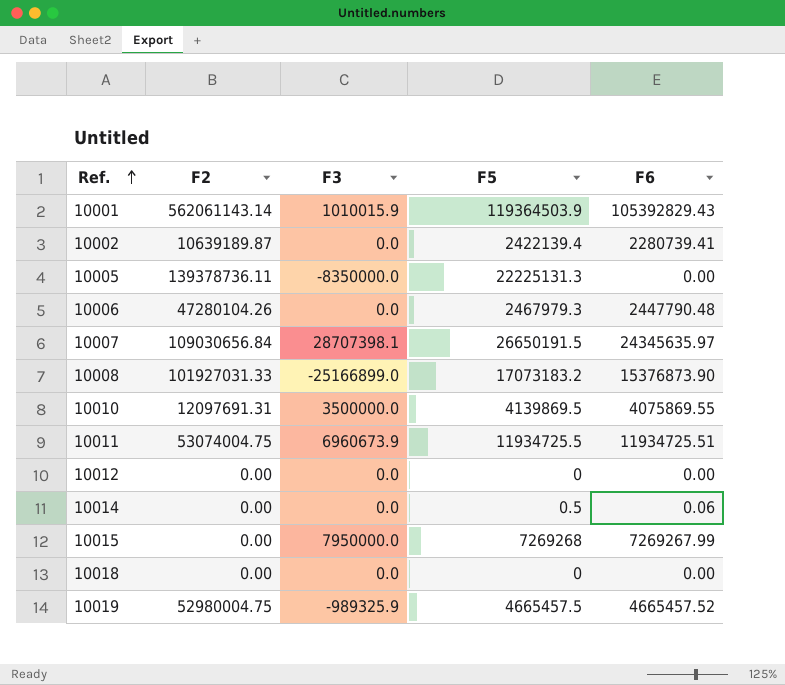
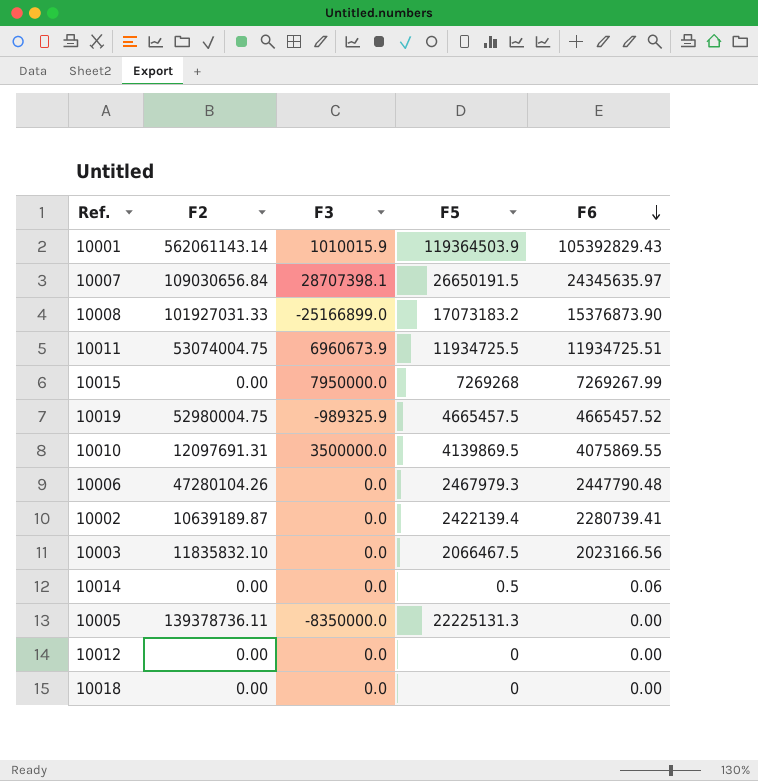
row order: Ref. ascending -> F6 descending
row 10003: none -> 11835832.10 | 0.0 | 2066467.5 | 2023166.56

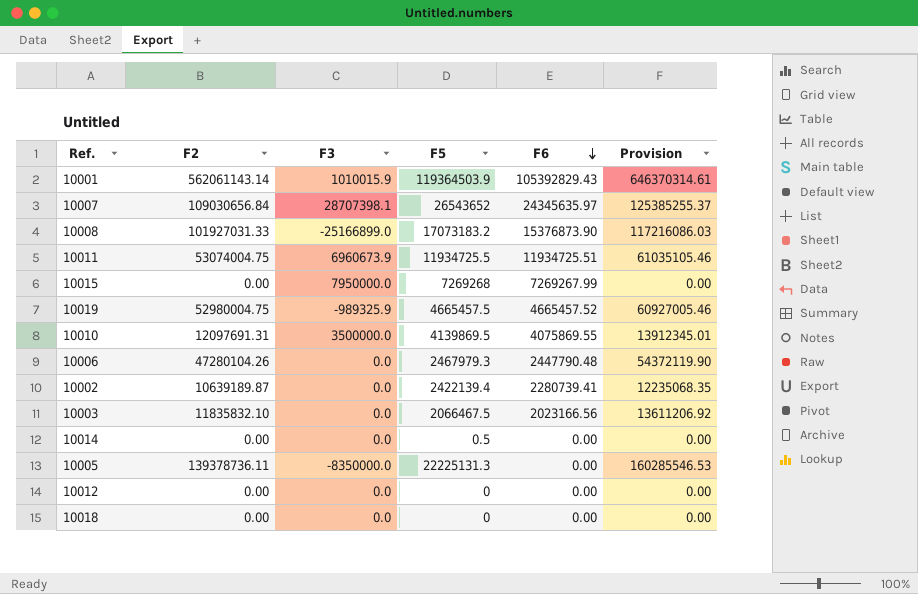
column Provision | formula: none -> [F2] * 1.15
10007 | F5: 26650191.5 -> 26543652
10014 | F6: 0.06 -> 0.00

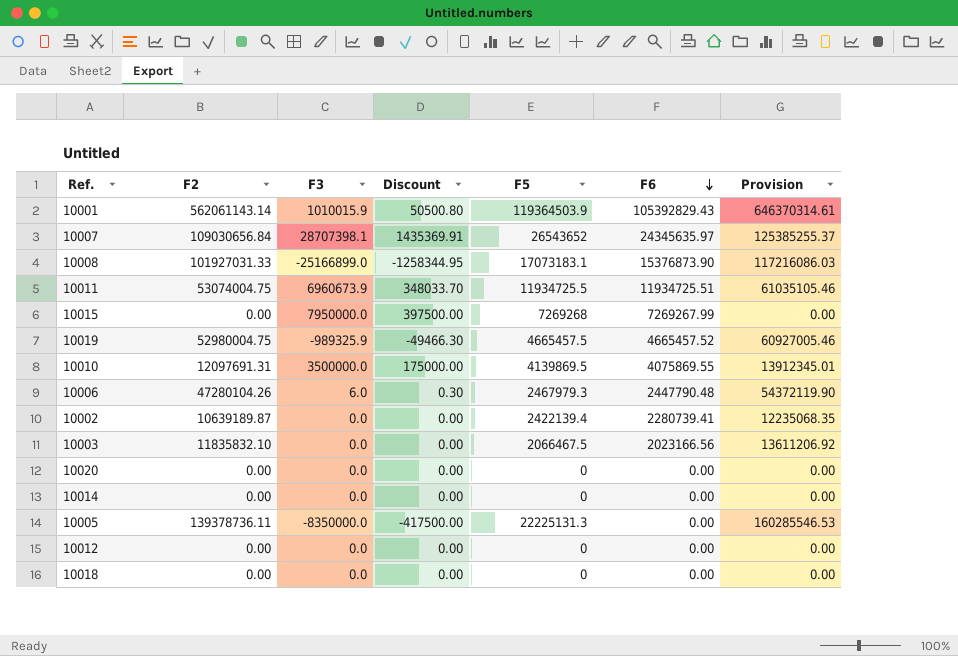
column Discount | formula: none -> [F3] * 0.05
10008 | F5: 17073183.2 -> 17073183.1
10006 | F3: 0.0 -> 6.0
row 10020: none -> 0.00 | 0.0 | 0.00 | 0 | 0.00 | 0.00
10014 | F5: 0.5 -> 0

